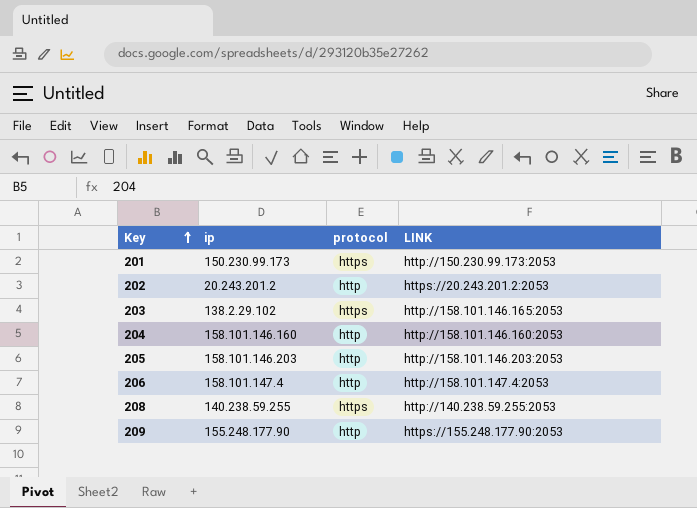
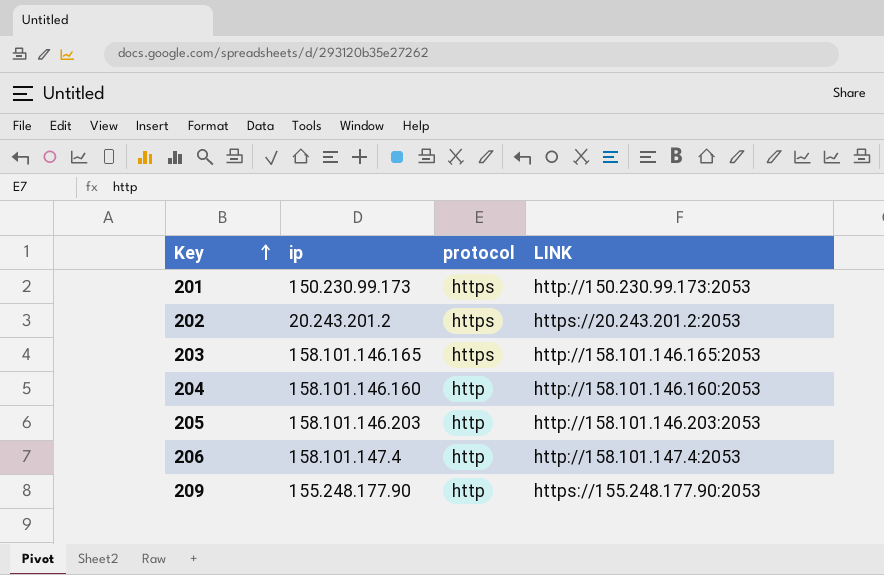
row 208: 140.238.59.255 | https | http://140.238.59.255:2053 -> none
202 | protocol: http -> https
203 | ip: 138.2.29.102 -> 158.101.146.165

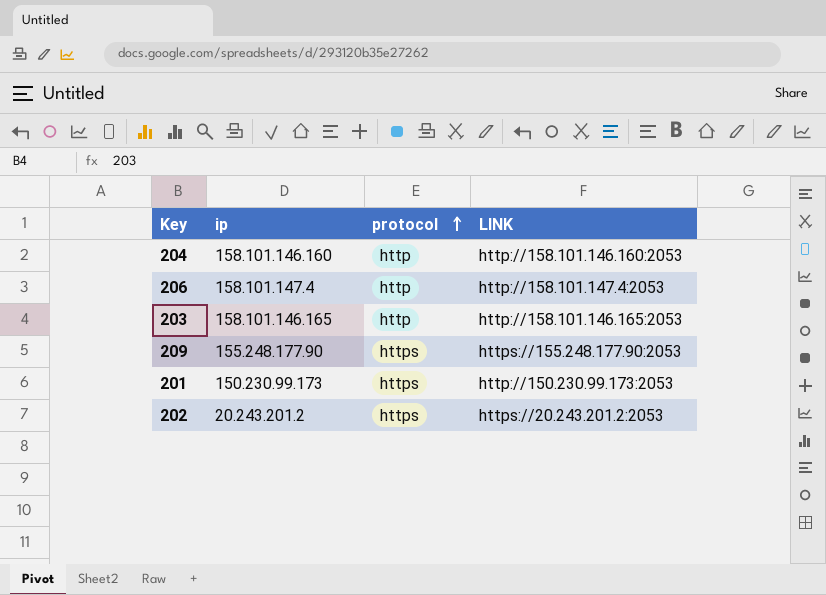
row order: Key ascending -> protocol ascending
row 205: 158.101.146.203 | http | http://158.101.146.203:2053 -> none
203 | protocol: https -> http
209 | protocol: http -> https

